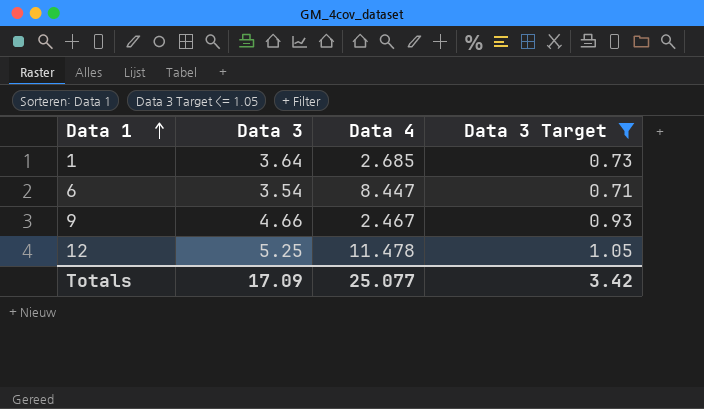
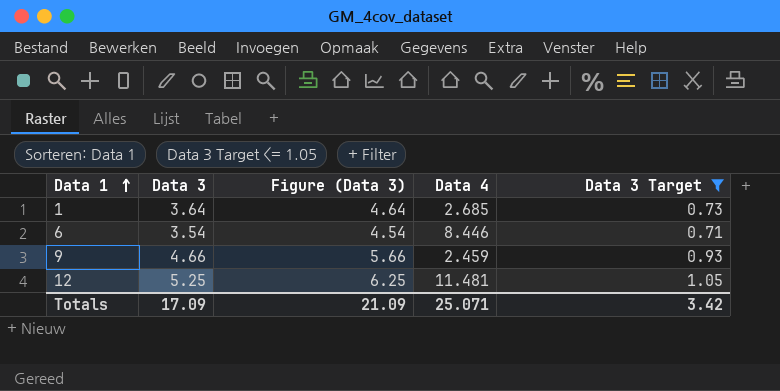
column Figure (Data 3) | formula: none -> [Data 3] + 1
6 | Data 4: 8.447 -> 8.446
9 | Data 4: 2.467 -> 2.459
12 | Data 4: 11.478 -> 11.481
Totals | Data 4: 25.077 -> 25.071

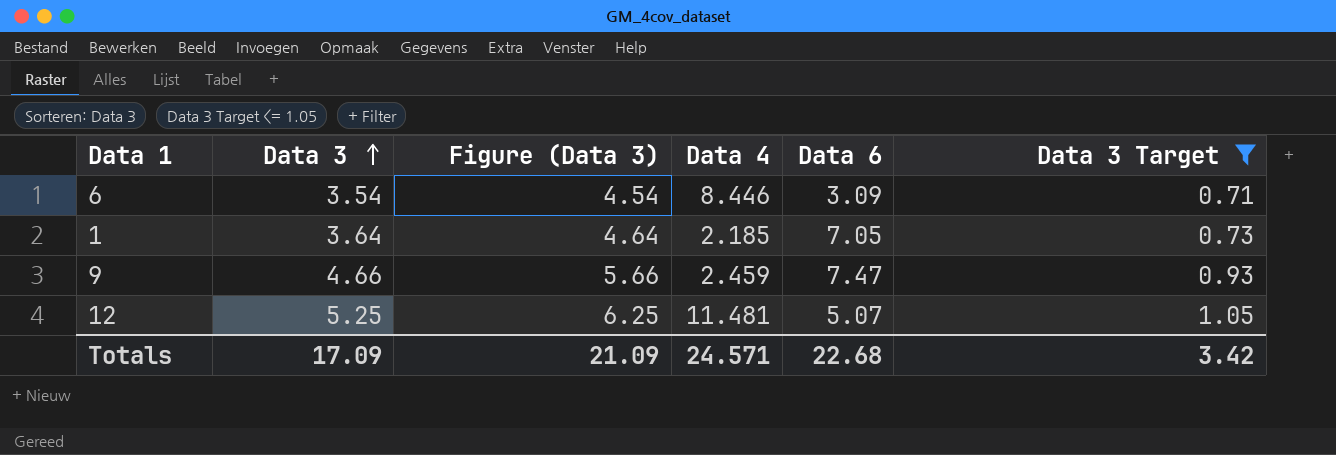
row order: Data 1 ascending -> Data 3 ascending
column Data 6 | position: none -> 5
1 | Data 4: 2.685 -> 2.185
Totals | Data 4: 25.071 -> 24.571

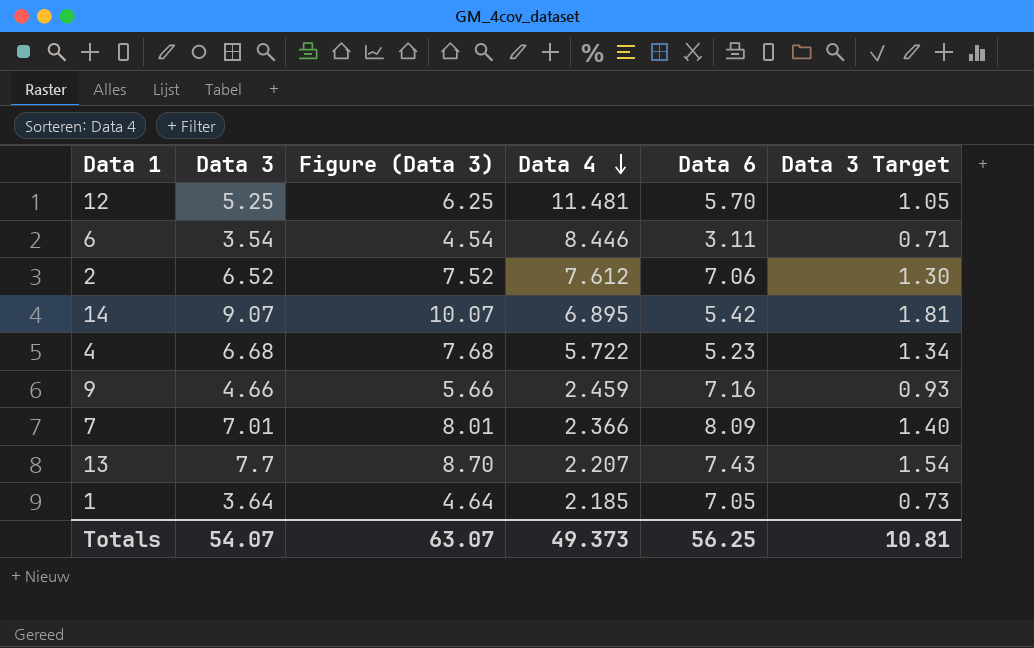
filter: Data 3 Target <= 1.05 -> none
row order: Data 3 ascending -> Data 4 descending
12 | Data 6: 5.07 -> 5.70
6 | Data 6: 3.09 -> 3.11
9 | Data 6: 7.47 -> 7.16
Totals | Data 3: 17.09 -> 54.07
Totals | Figure (Data 3): 21.09 -> 63.07
Totals | Data 4: 24.571 -> 49.373
Totals | Data 6: 22.68 -> 56.25
Totals | Data 3 Target: 3.42 -> 10.81

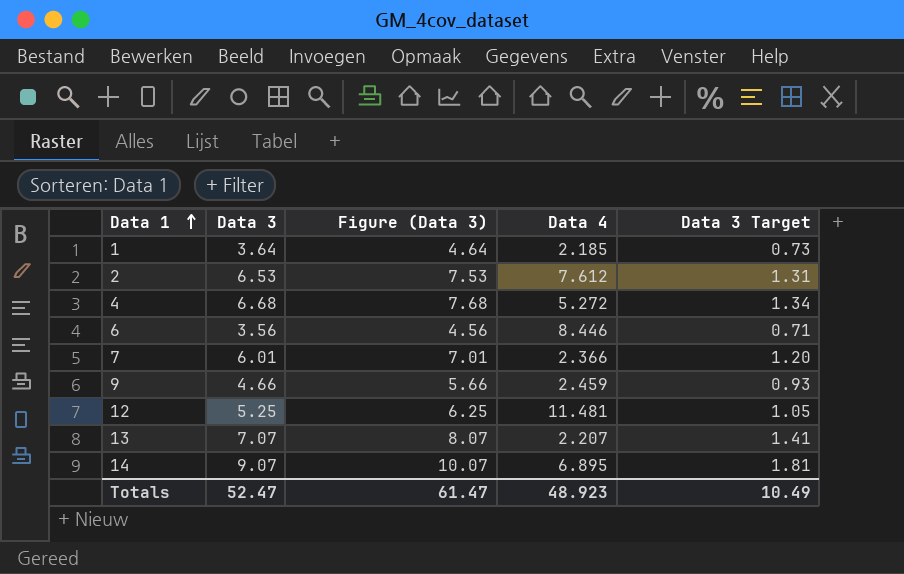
row order: Data 4 descending -> Data 1 ascending
column Data 6 | position: 5 -> none
2 | Data 3: 6.52 -> 6.53
2 | Figure (Data 3): 7.52 -> 7.53
2 | Data 3 Target: 1.30 -> 1.31
4 | Data 4: 5.722 -> 5.272
6 | Data 3: 3.54 -> 3.56
6 | Figure (Data 3): 4.54 -> 4.56
7 | Data 3: 7.01 -> 6.01
7 | Figure (Data 3): 8.01 -> 7.01
7 | Data 3 Target: 1.40 -> 1.20
13 | Data 3: 7.7 -> 7.07
13 | Figure (Data 3): 8.70 -> 8.07
13 | Data 3 Target: 1.54 -> 1.41
Totals | Data 3: 54.07 -> 52.47
Totals | Figure (Data 3): 63.07 -> 61.47
Totals | Data 4: 49.373 -> 48.923
Totals | Data 3 Target: 10.81 -> 10.49

